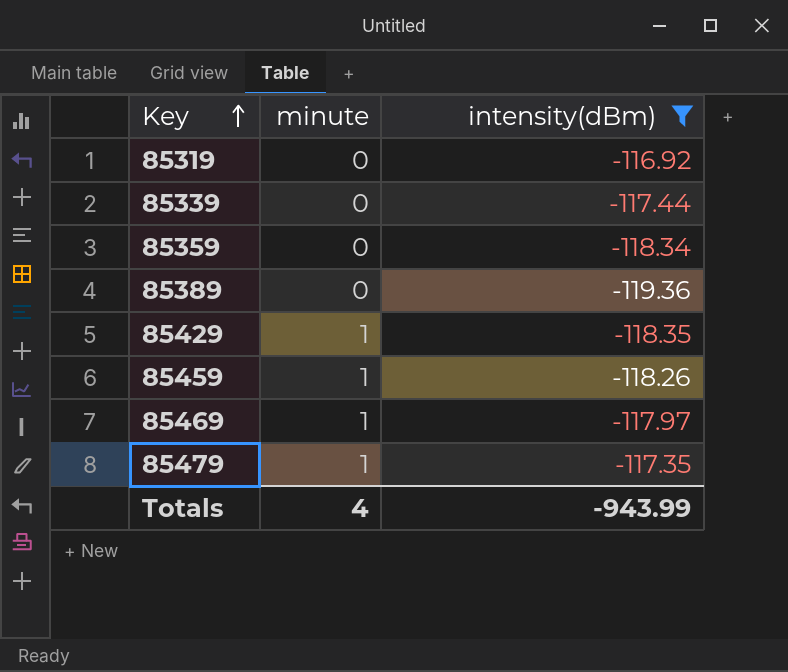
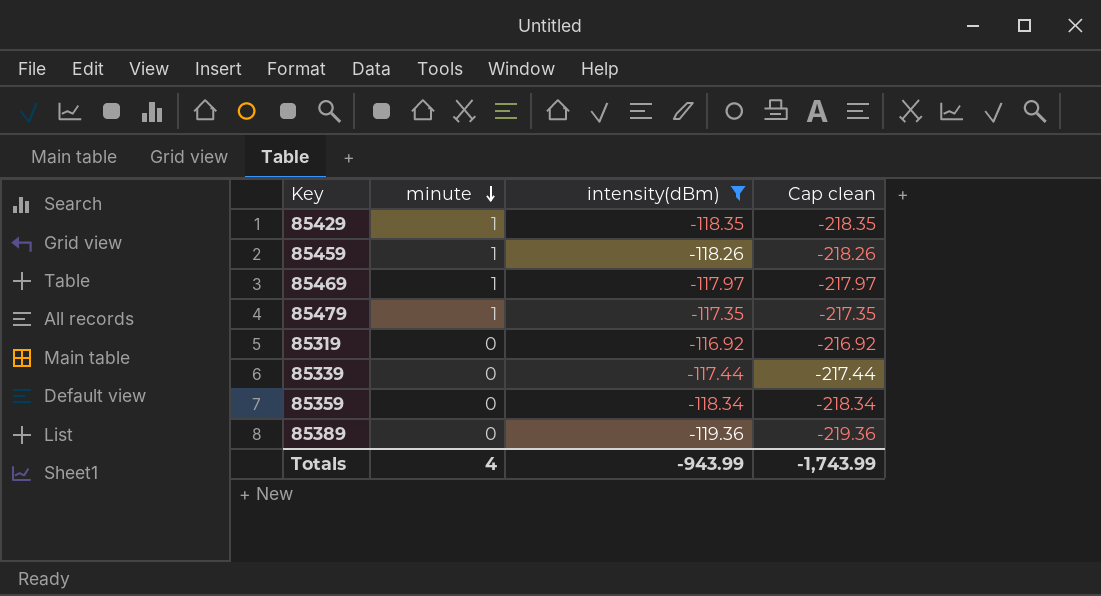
row order: Key ascending -> minute descending
column Cap clean | formula: none -> [intensity(dBm)] - 100

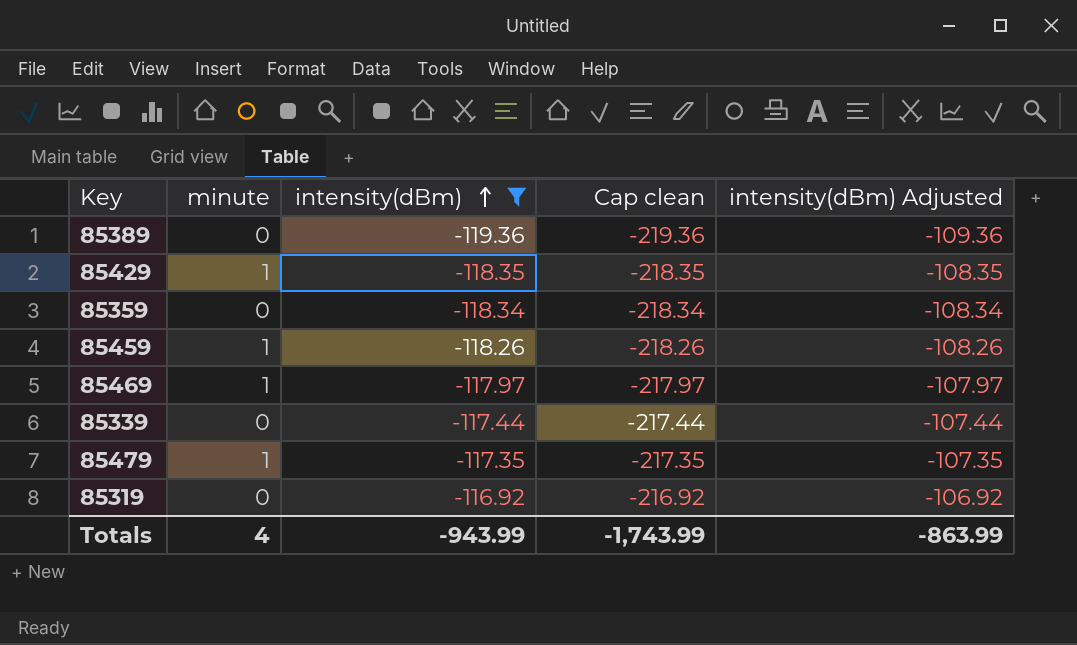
row order: minute descending -> intensity(dBm) ascending
column intensity(dBm) Adjusted | formula: none -> [intensity(dBm)] + 10

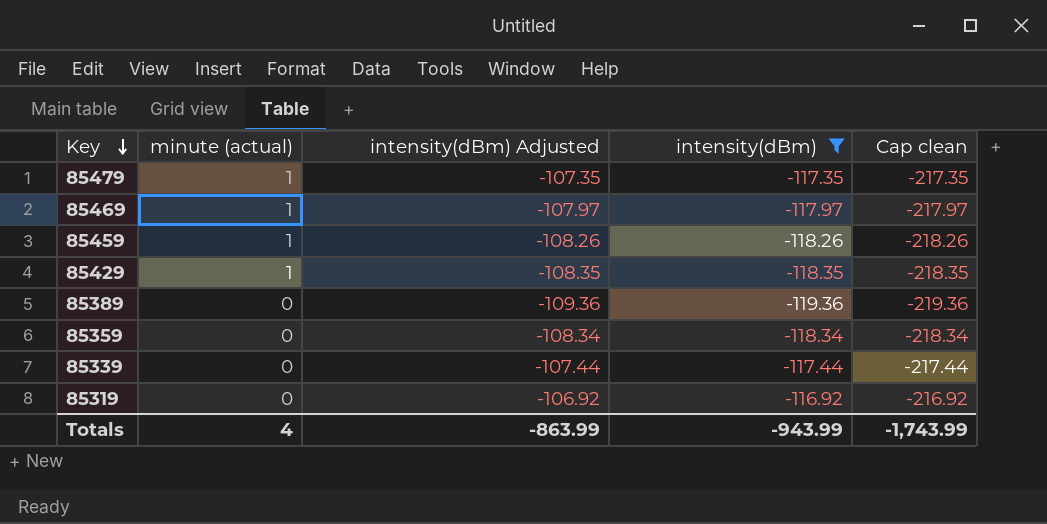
row order: intensity(dBm) ascending -> Key descending
column name: minute -> minute (actual)
column intensity(dBm) Adjusted | position: 5 -> 3

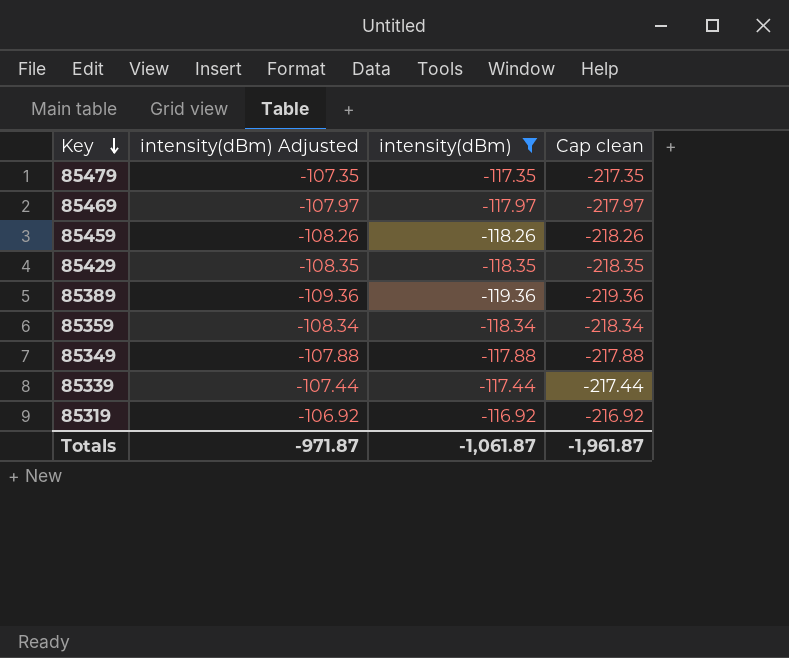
column minute (actual) | position: 2 -> none
row 85349: none -> -107.88 | -117.88 | -217.88
Totals | intensity(dBm) Adjusted: -863.99 -> -971.87
Totals | intensity(dBm): -943.99 -> -1,061.87
Totals | Cap clean: -1,743.99 -> -1,961.87

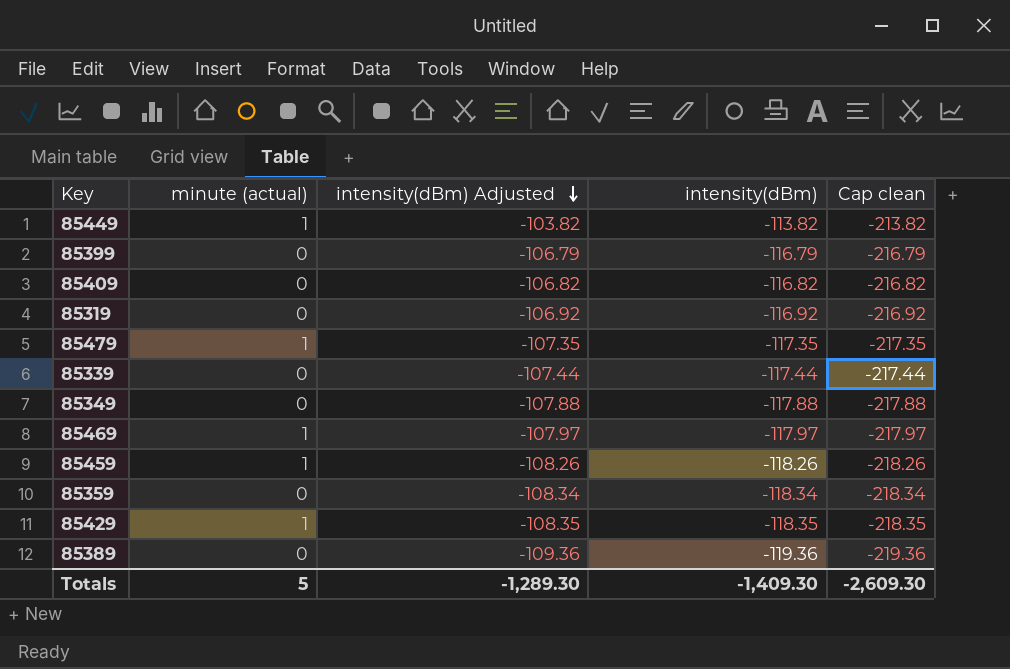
filter: intensity(dBm) <= -116.92 -> none
row order: Key descending -> intensity(dBm) Adjusted descending
column minute (actual) | position: none -> 2
Totals | intensity(dBm) Adjusted: -971.87 -> -1,289.30
Totals | intensity(dBm): -1,061.87 -> -1,409.30
Totals | Cap clean: -1,961.87 -> -2,609.30

